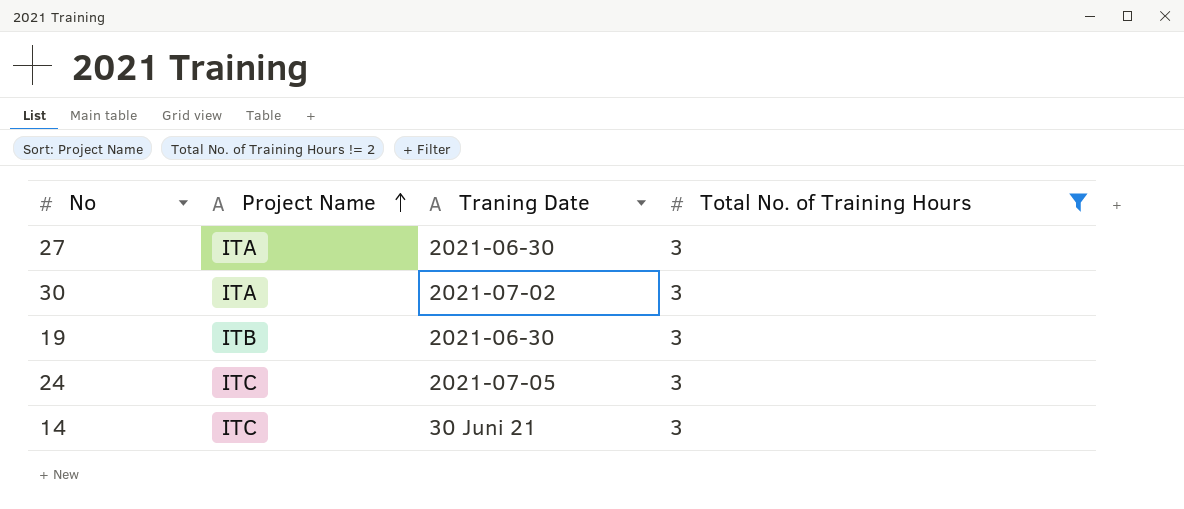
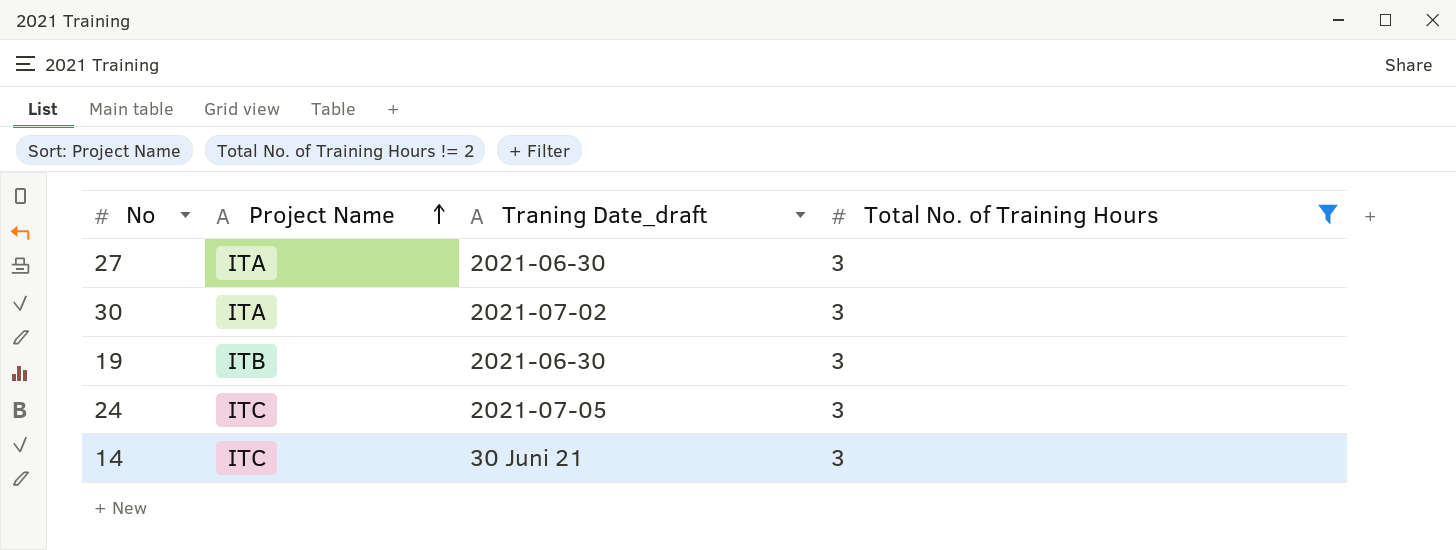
column name: Traning Date -> Traning Date_draft

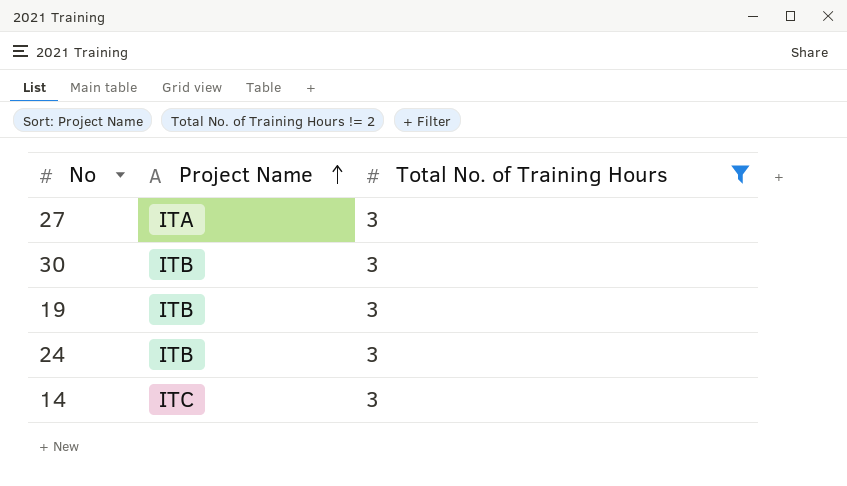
column Traning Date_draft | position: 3 -> none
30 | Project Name: ITA -> ITB
24 | Project Name: ITC -> ITB

